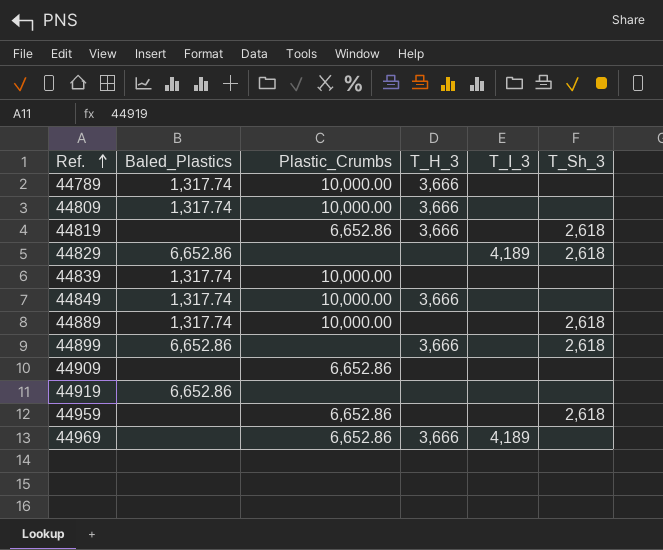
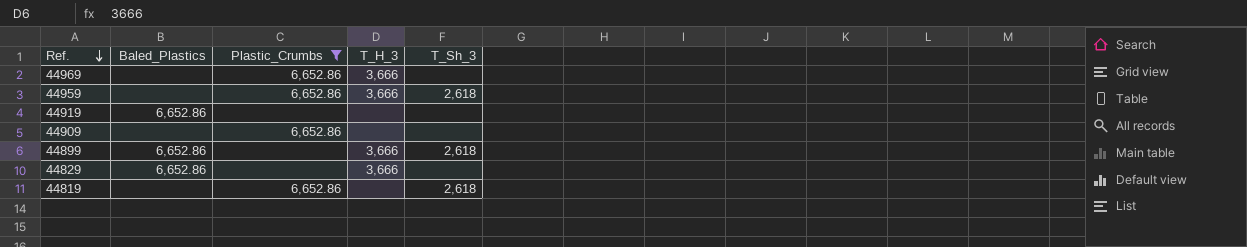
filter: none -> Plastic_Crumbs != 10,000.00
row order: Ref. ascending -> Ref. descending
column T_I_3 | position: 5 -> none
44959 | T_H_3: none -> 3,666
44829 | T_H_3: none -> 3,666
44829 | T_Sh_3: 2,618 -> none
44819 | T_H_3: 3,666 -> none

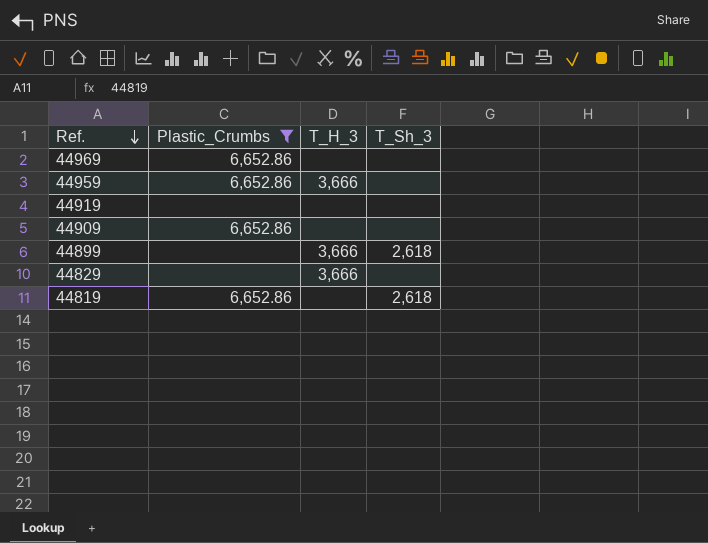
column Baled_Plastics | position: 2 -> none
44969 | T_H_3: 3,666 -> none
44959 | T_Sh_3: 2,618 -> none

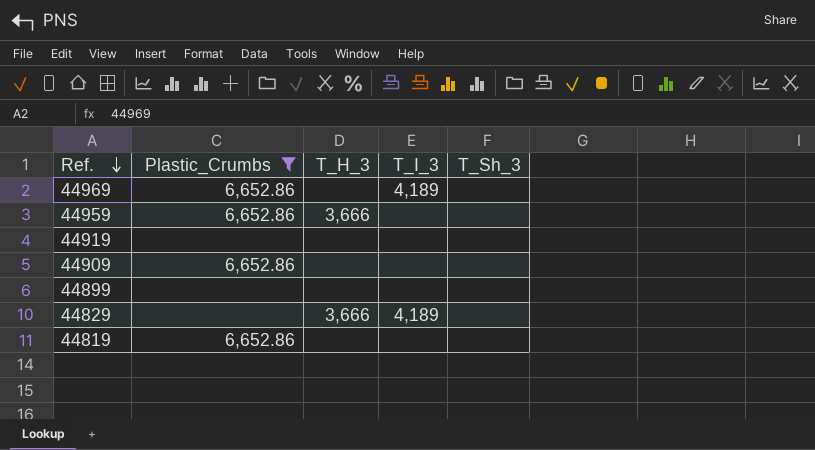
column T_I_3 | position: none -> 4
44899 | T_H_3: 3,666 -> none
44899 | T_Sh_3: 2,618 -> none
44819 | T_Sh_3: 2,618 -> none

